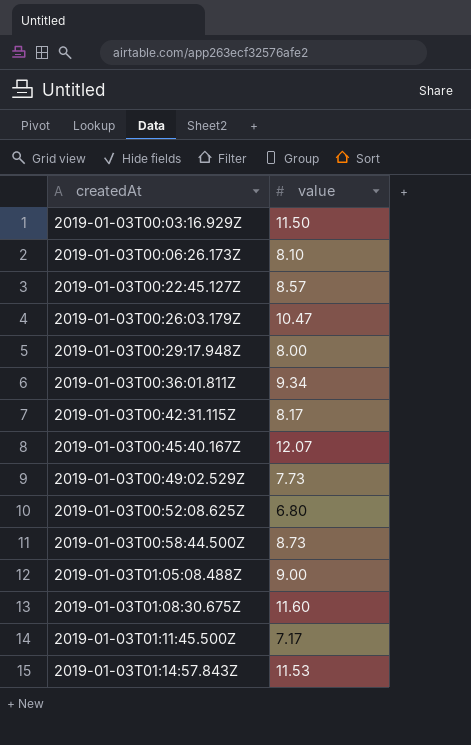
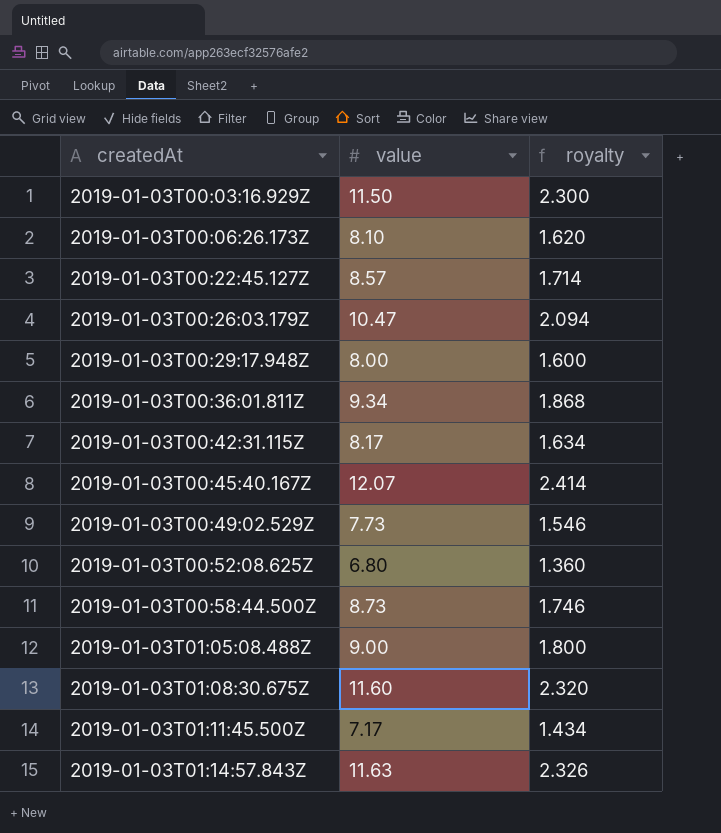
column royalty | formula: none -> [value] * 0.2
2019-01-03T01:14:57.843Z | value: 11.53 -> 11.63

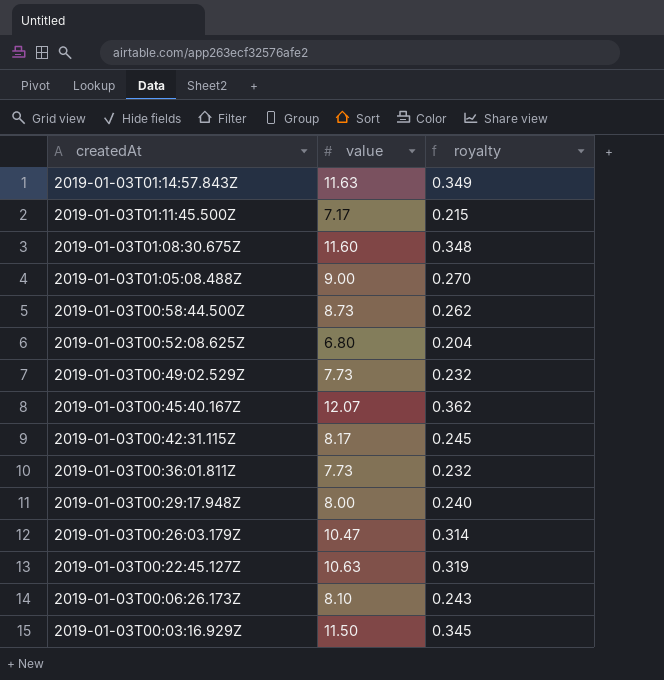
row order: createdAt ascending -> createdAt descending
column royalty | formula: [value] * 0.2 -> [value] * 0.03
2019-01-03T00:36:01.811Z | value: 9.34 -> 7.73
2019-01-03T00:22:45.127Z | value: 8.57 -> 10.63

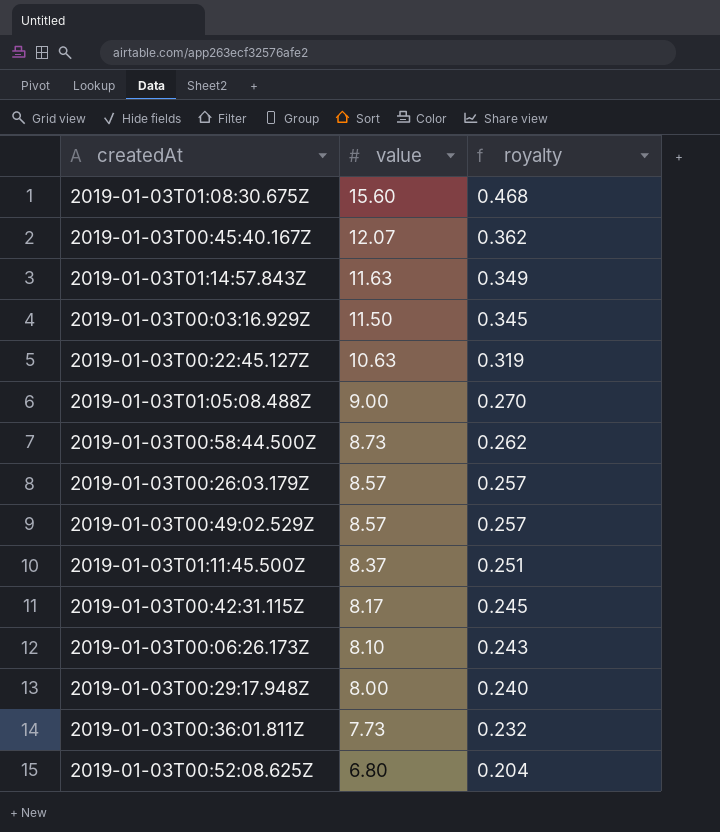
row order: createdAt descending -> value descending
2019-01-03T01:08:30.675Z | value: 11.60 -> 15.60
2019-01-03T01:08:30.675Z | royalty: 0.348 -> 0.468
2019-01-03T00:26:03.179Z | value: 10.47 -> 8.57
2019-01-03T00:26:03.179Z | royalty: 0.314 -> 0.257
2019-01-03T00:49:02.529Z | value: 7.73 -> 8.57
2019-01-03T00:49:02.529Z | royalty: 0.232 -> 0.257
2019-01-03T01:11:45.500Z | value: 7.17 -> 8.37
2019-01-03T01:11:45.500Z | royalty: 0.215 -> 0.251

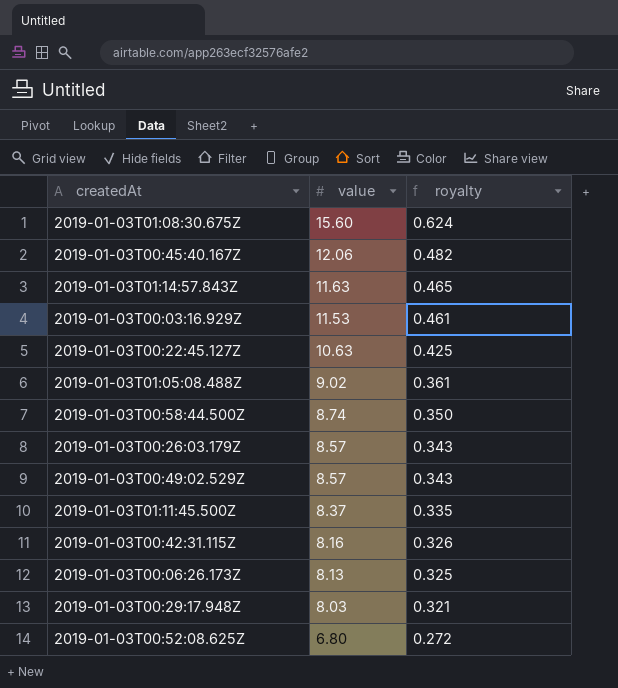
column royalty | formula: [value] * 0.03 -> [value] * 0.04
row 2019-01-03T00:36:01.811Z: 7.73 | 0.232 -> none
2019-01-03T00:45:40.167Z | value: 12.07 -> 12.06
2019-01-03T00:03:16.929Z | value: 11.50 -> 11.53
2019-01-03T01:05:08.488Z | value: 9.00 -> 9.02
2019-01-03T00:58:44.500Z | value: 8.73 -> 8.74
2019-01-03T00:42:31.115Z | value: 8.17 -> 8.16
2019-01-03T00:06:26.173Z | value: 8.10 -> 8.13
2019-01-03T00:29:17.948Z | value: 8.00 -> 8.03

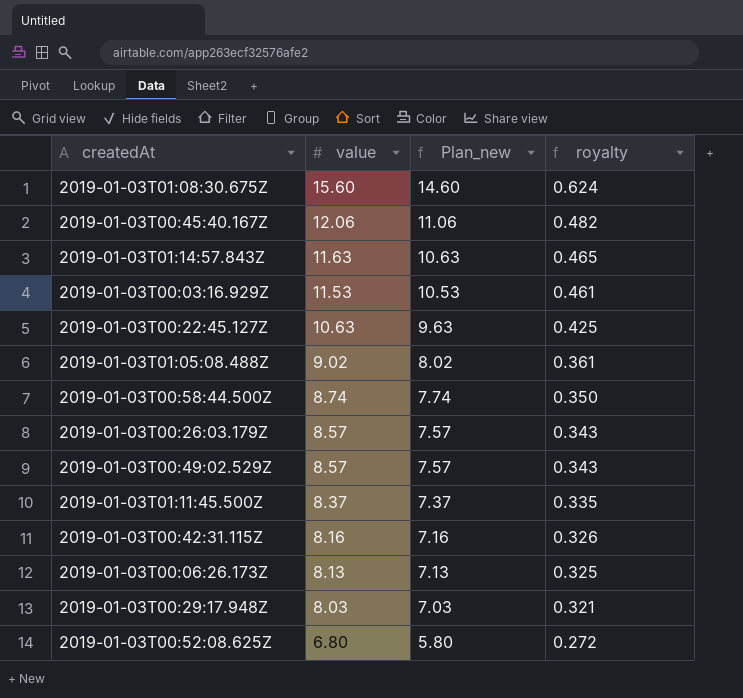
column Plan_new | formula: none -> [value] - 1

